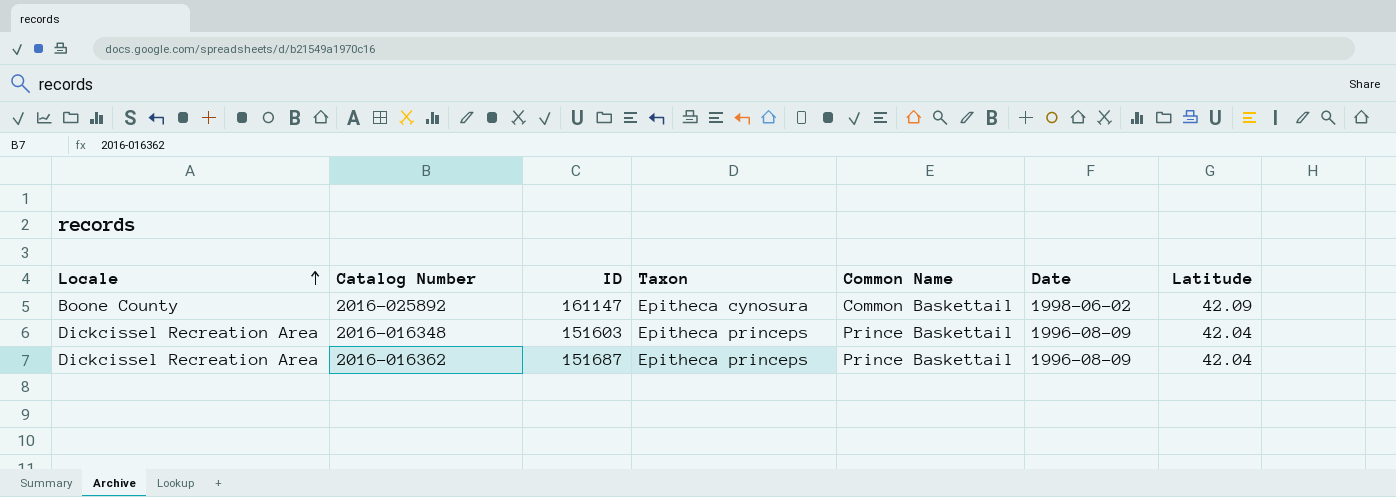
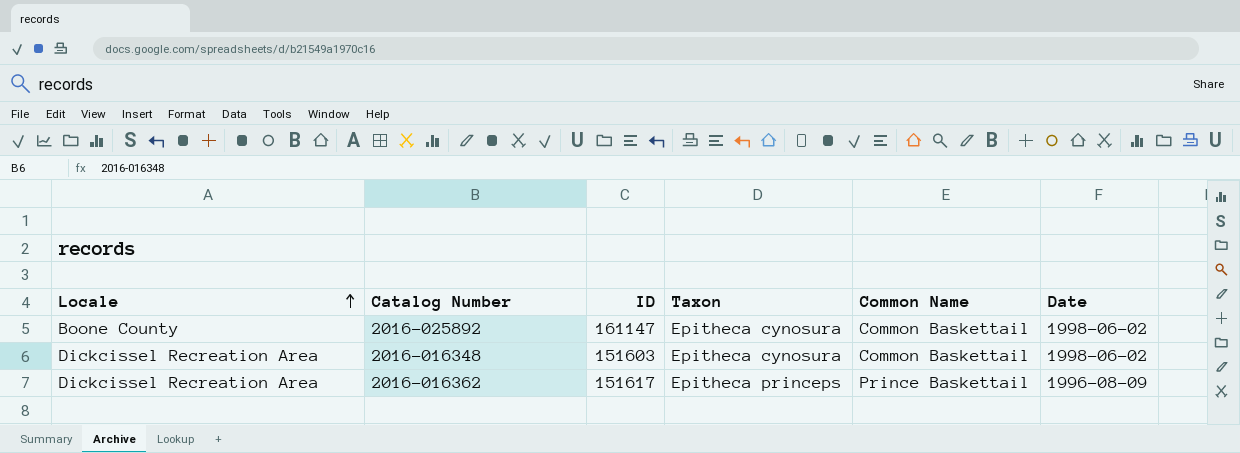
column Latitude | position: 7 -> none
2016-016348 | Taxon: Epitheca princeps -> Epitheca cynosura
2016-016348 | Common Name: Prince Baskettail -> Common Baskettail
2016-016348 | Date: 1996-08-09 -> 1998-06-02
2016-016362 | ID: 151687 -> 151617

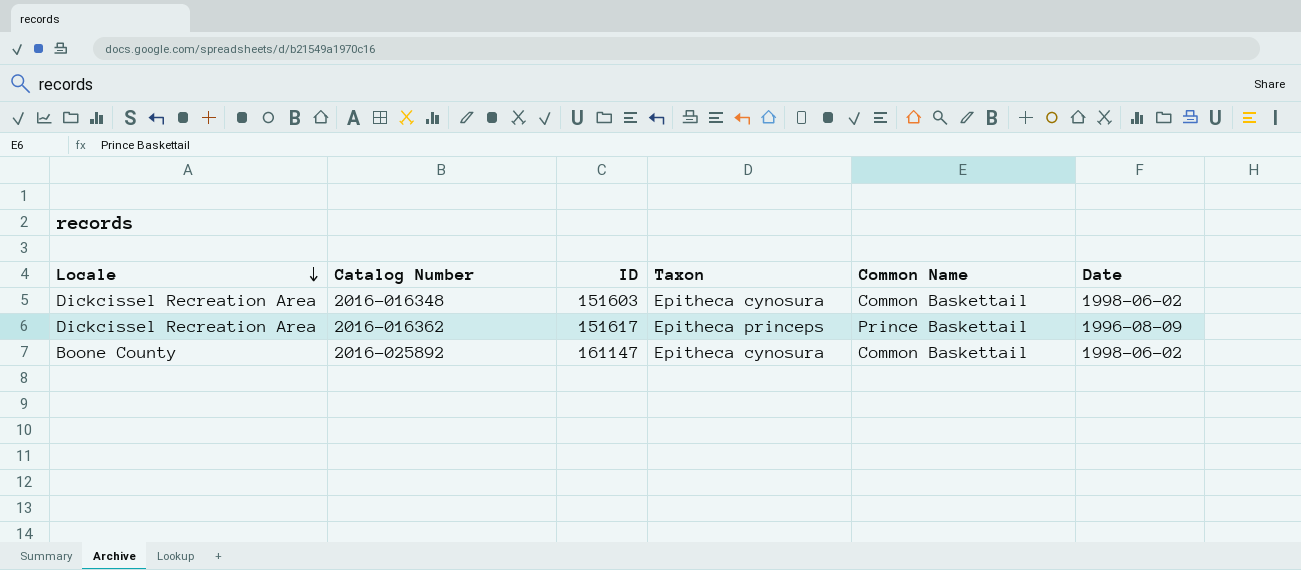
row order: Locale ascending -> Locale descending

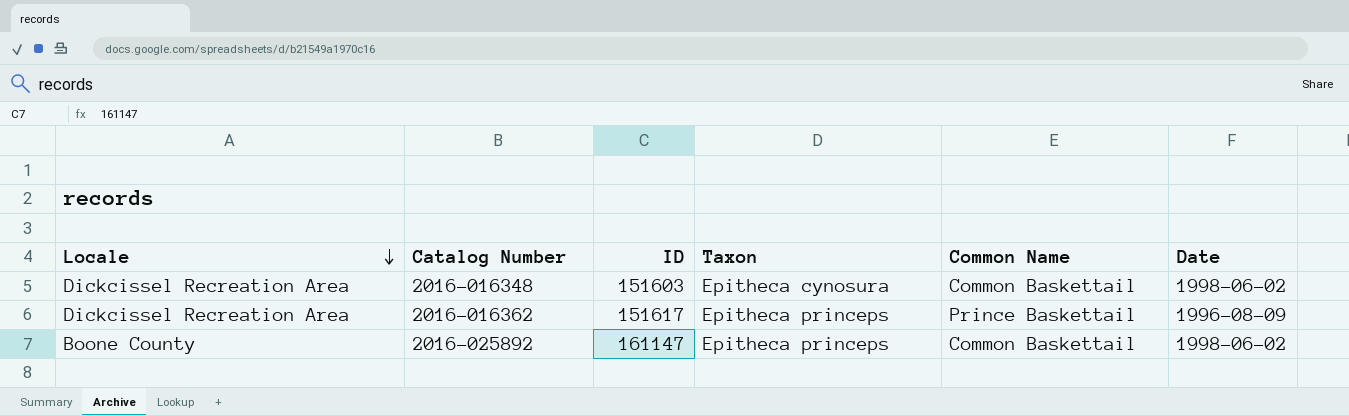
2016-025892 | Taxon: Epitheca cynosura -> Epitheca princeps

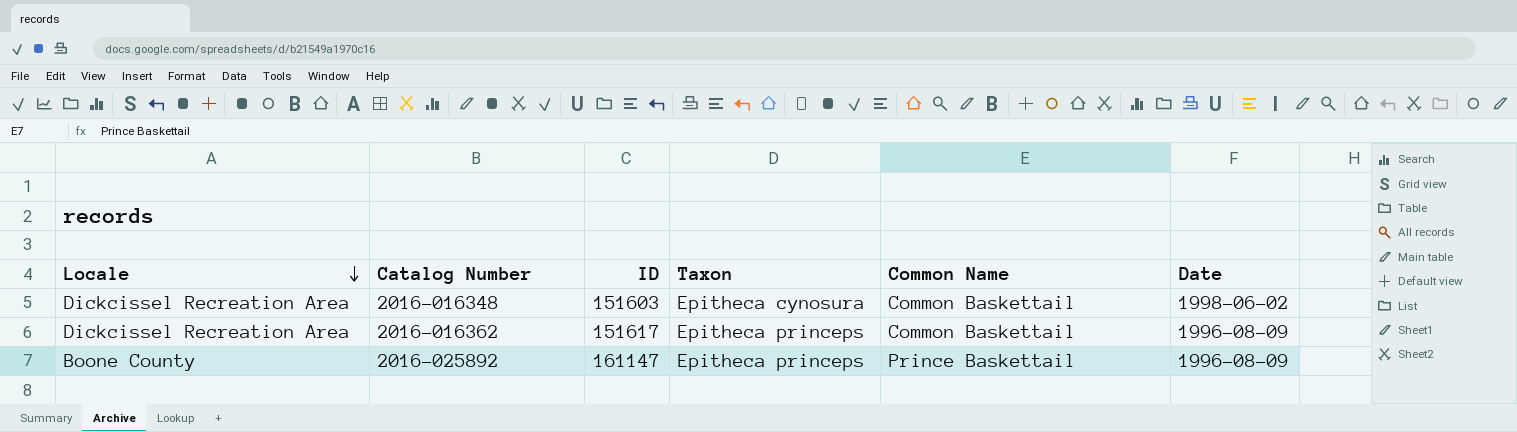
2016-016362 | Common Name: Prince Baskettail -> Common Baskettail
2016-025892 | Common Name: Common Baskettail -> Prince Baskettail
2016-025892 | Date: 1998-06-02 -> 1996-08-09

